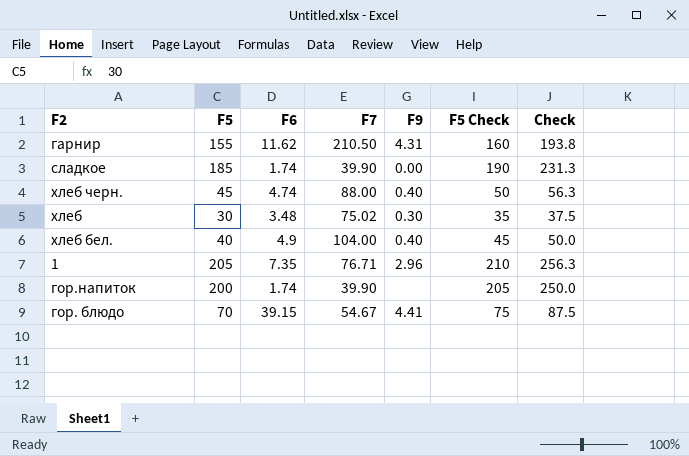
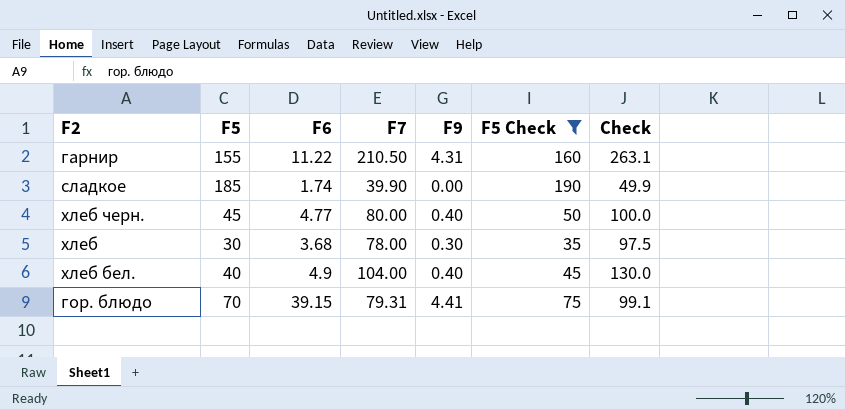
filter: none -> F5 Check <= 190
column Check | formula: [F5] * 1.25 -> [F7] * 1.25
гарнир | F6: 11.62 -> 11.22
хлеб черн. | F6: 4.74 -> 4.77
хлеб черн. | F7: 88.00 -> 80.00
хлеб | F6: 3.48 -> 3.68
хлеб | F7: 75.02 -> 78.00
гор. блюдо | F7: 54.67 -> 79.31

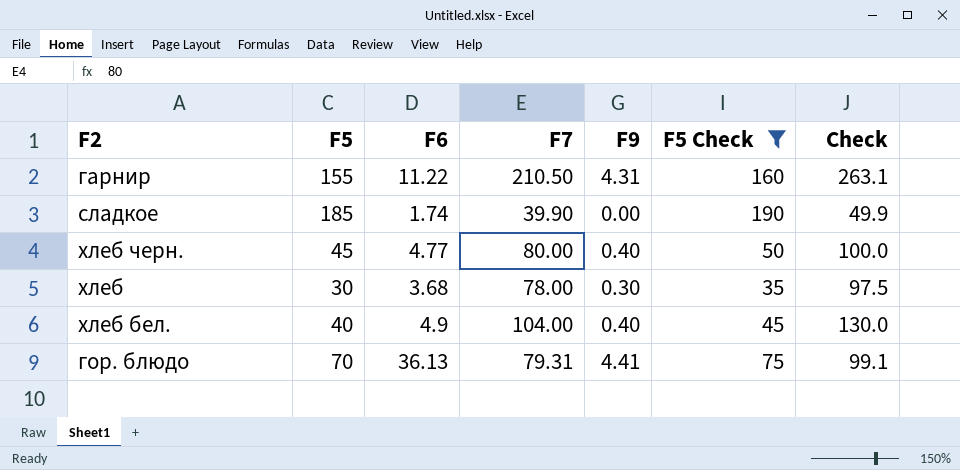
гор. блюдо | F6: 39.15 -> 36.13

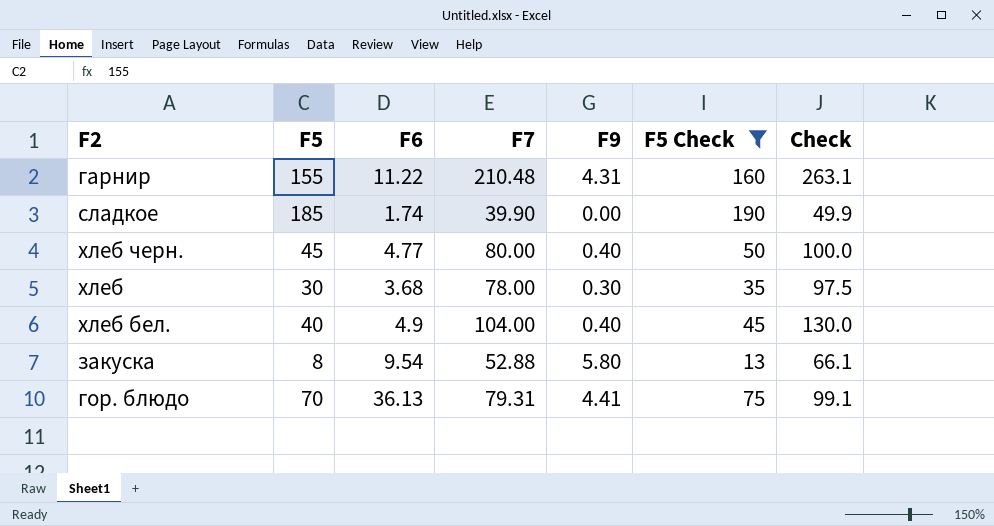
гарнир | F7: 210.50 -> 210.48
row закуска: none -> 8 | 9.54 | 52.88 | 5.80 | 13 | 66.1

